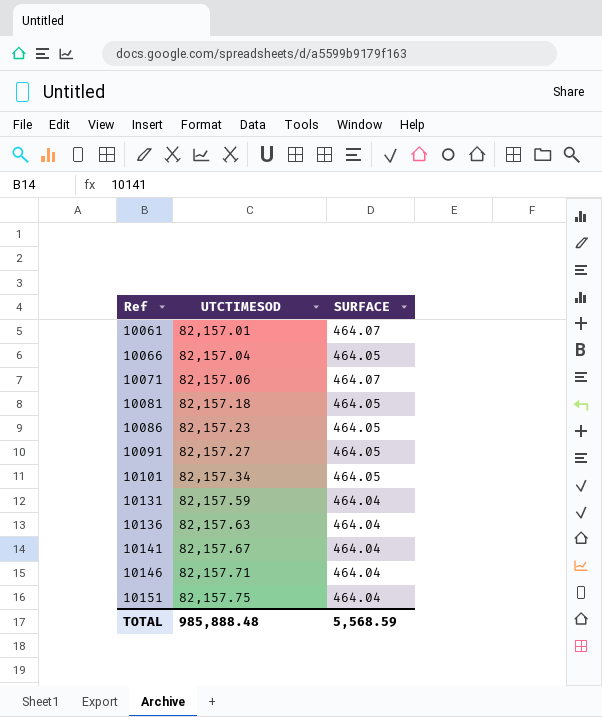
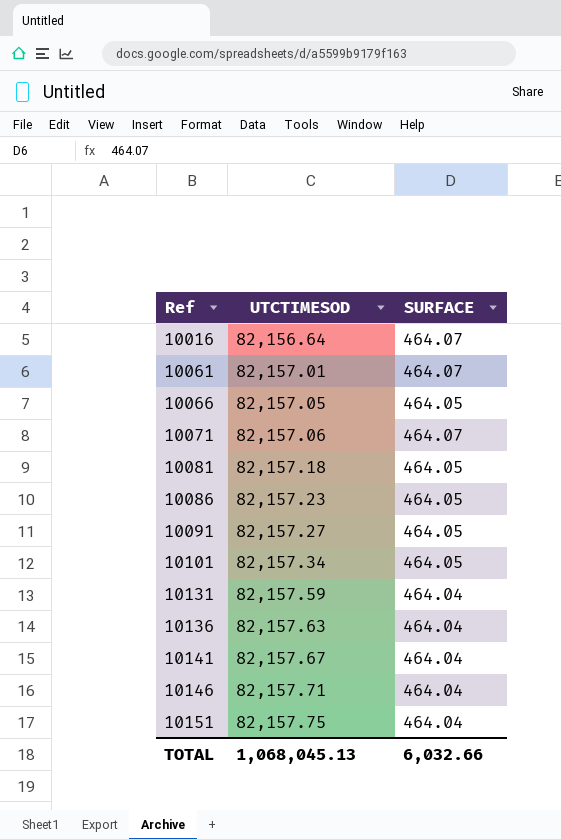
row 10016: none -> 82,156.64 | 464.07
10066 | UTCTIMESOD: 82,157.04 -> 82,157.05
TOTAL | UTCTIMESOD: 985,888.48 -> 1,068,045.13
TOTAL | SURFACE: 5,568.59 -> 6,032.66

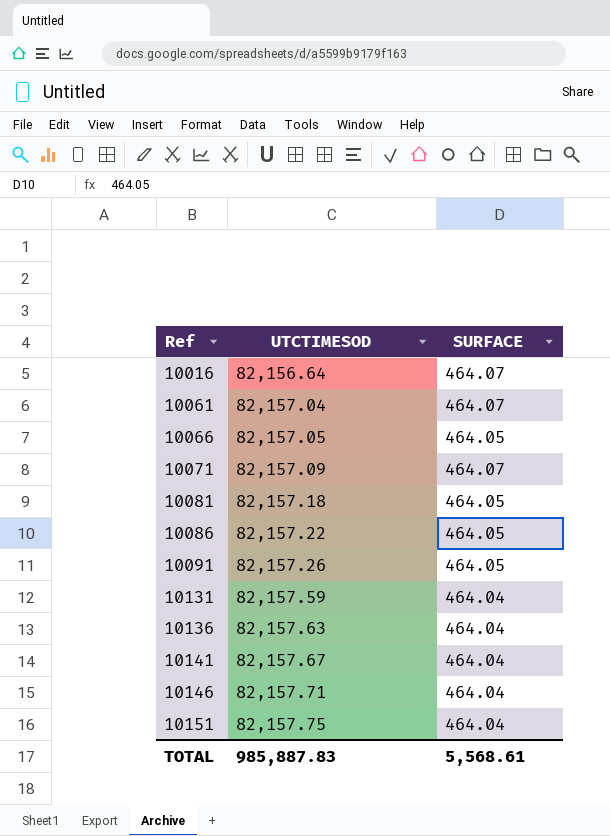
row 10101: 82,157.34 | 464.05 -> none
10061 | UTCTIMESOD: 82,157.01 -> 82,157.04
10071 | UTCTIMESOD: 82,157.06 -> 82,157.09
10086 | UTCTIMESOD: 82,157.23 -> 82,157.22
10091 | UTCTIMESOD: 82,157.27 -> 82,157.26
TOTAL | UTCTIMESOD: 1,068,045.13 -> 985,887.83
TOTAL | SURFACE: 6,032.66 -> 5,568.61

